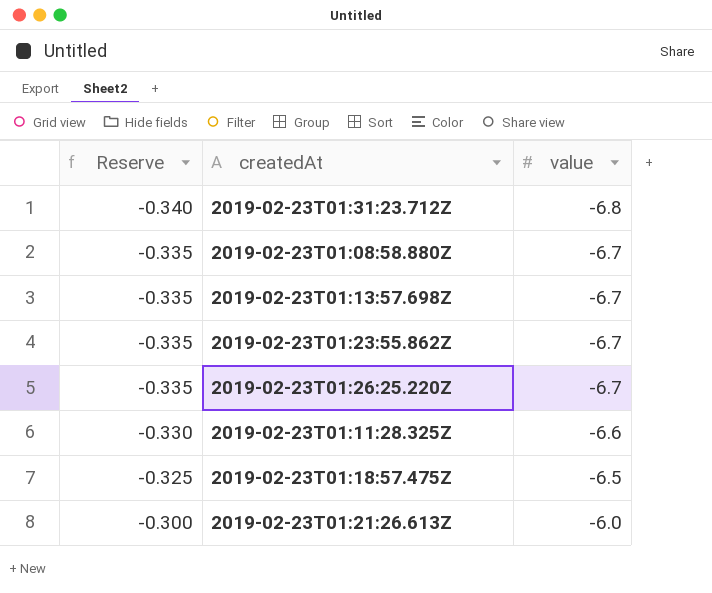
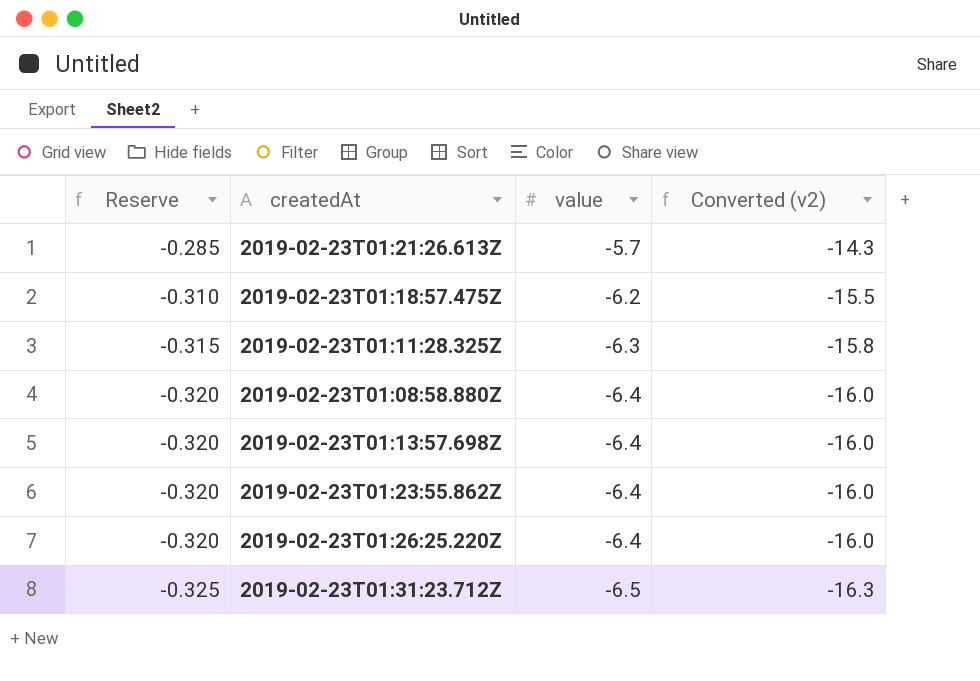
row order: Reserve ascending -> Reserve descending
column Converted (v2) | formula: none -> [value] * 2.5
2019-02-23T01:21:26.613Z | Reserve: -0.300 -> -0.285
2019-02-23T01:21:26.613Z | value: -6.0 -> -5.7
2019-02-23T01:18:57.475Z | Reserve: -0.325 -> -0.310
2019-02-23T01:18:57.475Z | value: -6.5 -> -6.2
2019-02-23T01:11:28.325Z | Reserve: -0.330 -> -0.315
2019-02-23T01:11:28.325Z | value: -6.6 -> -6.3
2019-02-23T01:08:58.880Z | Reserve: -0.335 -> -0.320
2019-02-23T01:08:58.880Z | value: -6.7 -> -6.4
2019-02-23T01:13:57.698Z | Reserve: -0.335 -> -0.320
2019-02-23T01:13:57.698Z | value: -6.7 -> -6.4
2019-02-23T01:23:55.862Z | Reserve: -0.335 -> -0.320
2019-02-23T01:23:55.862Z | value: -6.7 -> -6.4
2019-02-23T01:26:25.220Z | Reserve: -0.335 -> -0.320
2019-02-23T01:26:25.220Z | value: -6.7 -> -6.4
2019-02-23T01:31:23.712Z | Reserve: -0.340 -> -0.325
2019-02-23T01:31:23.712Z | value: -6.8 -> -6.5

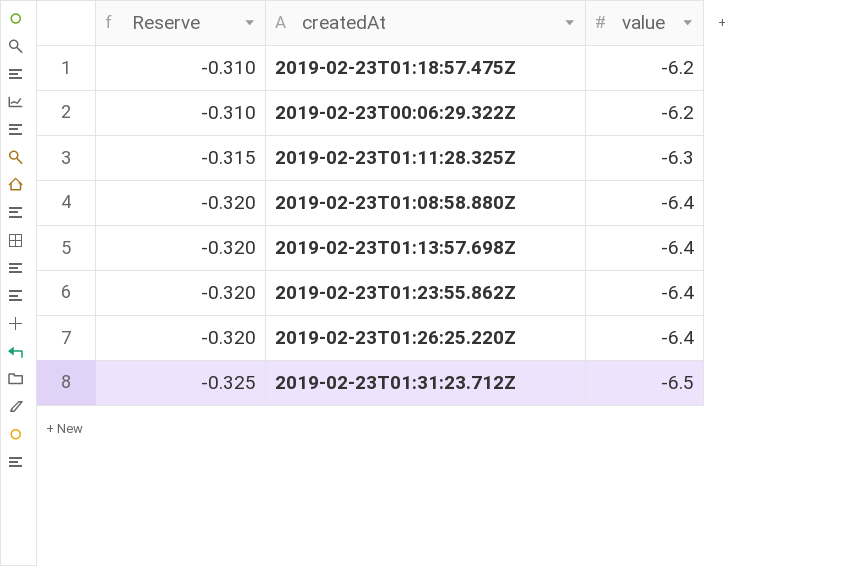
column Converted (v2) | formula: [value] * 2.5 -> none
row 2019-02-23T01:21:26.613Z: -0.285 | -5.7 | -14.3 -> none
row 2019-02-23T00:06:29.322Z: none -> -0.310 | -6.2

